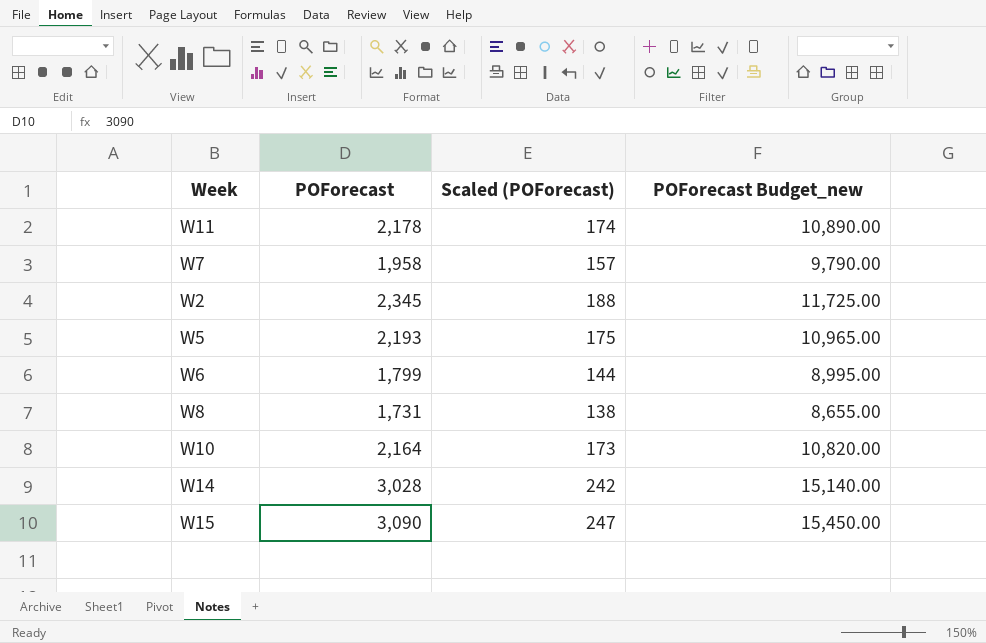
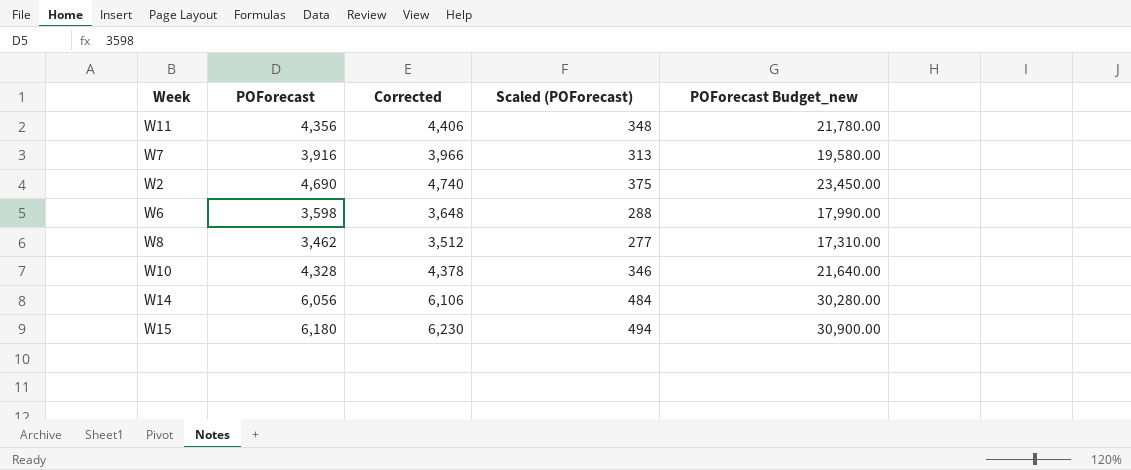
column Corrected | formula: none -> [POForecast] + 50
row W5: 2,193 | 175 | 10,965.00 -> none
W11 | POForecast: 2,178 -> 4,356
W11 | Scaled (POForecast): 174 -> 348
W11 | POForecast Budget_new: 10,890.00 -> 21,780.00
W7 | POForecast: 1,958 -> 3,916
W7 | Scaled (POForecast): 157 -> 313
W7 | POForecast Budget_new: 9,790.00 -> 19,580.00
W2 | POForecast: 2,345 -> 4,690
W2 | Scaled (POForecast): 188 -> 375
W2 | POForecast Budget_new: 11,725.00 -> 23,450.00
W6 | POForecast: 1,799 -> 3,598
W6 | Scaled (POForecast): 144 -> 288
W6 | POForecast Budget_new: 8,995.00 -> 17,990.00
W8 | POForecast: 1,731 -> 3,462
W8 | Scaled (POForecast): 138 -> 277
W8 | POForecast Budget_new: 8,655.00 -> 17,310.00
W10 | POForecast: 2,164 -> 4,328
W10 | Scaled (POForecast): 173 -> 346
W10 | POForecast Budget_new: 10,820.00 -> 21,640.00
W14 | POForecast: 3,028 -> 6,056
W14 | Scaled (POForecast): 242 -> 484
W14 | POForecast Budget_new: 15,140.00 -> 30,280.00
W15 | POForecast: 3,090 -> 6,180
W15 | Scaled (POForecast): 247 -> 494
W15 | POForecast Budget_new: 15,450.00 -> 30,900.00

